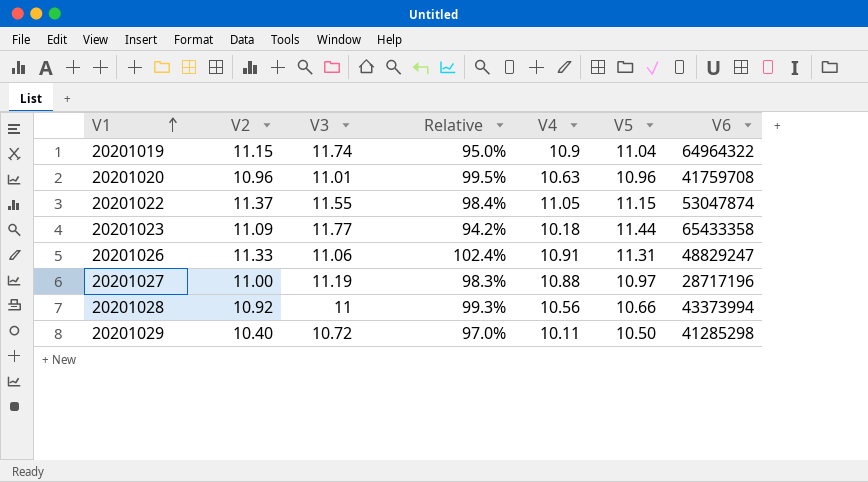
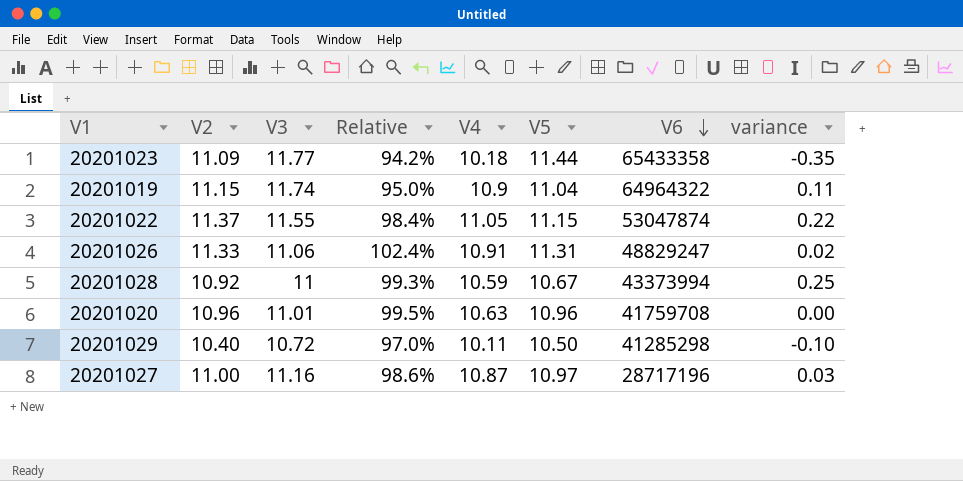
row order: V1 ascending -> V6 descending
column variance | formula: none -> [V2] - [V5]
20201028 | V4: 10.56 -> 10.59
20201028 | V5: 10.66 -> 10.67
20201027 | V3: 11.19 -> 11.16
20201027 | Relative: 98.3% -> 98.6%
20201027 | V4: 10.88 -> 10.87

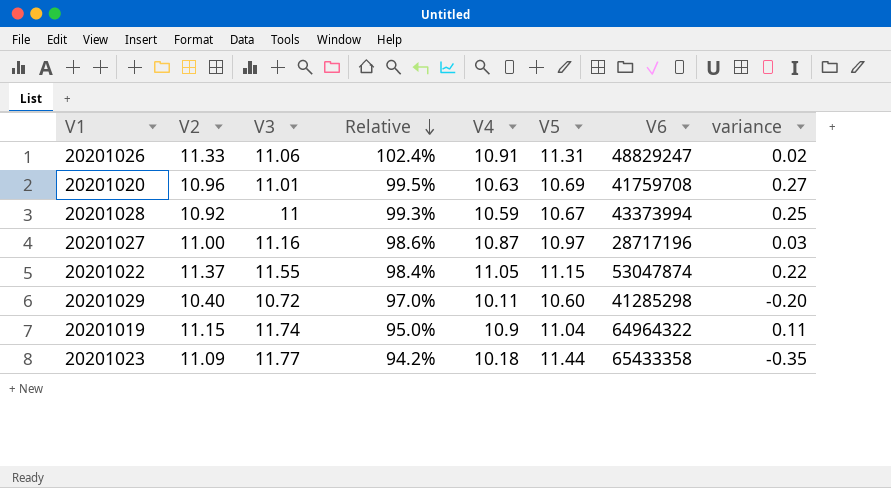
row order: V6 descending -> Relative descending
20201020 | V5: 10.96 -> 10.69
20201020 | variance: 0.00 -> 0.27
20201029 | V5: 10.50 -> 10.60
20201029 | variance: -0.10 -> -0.20

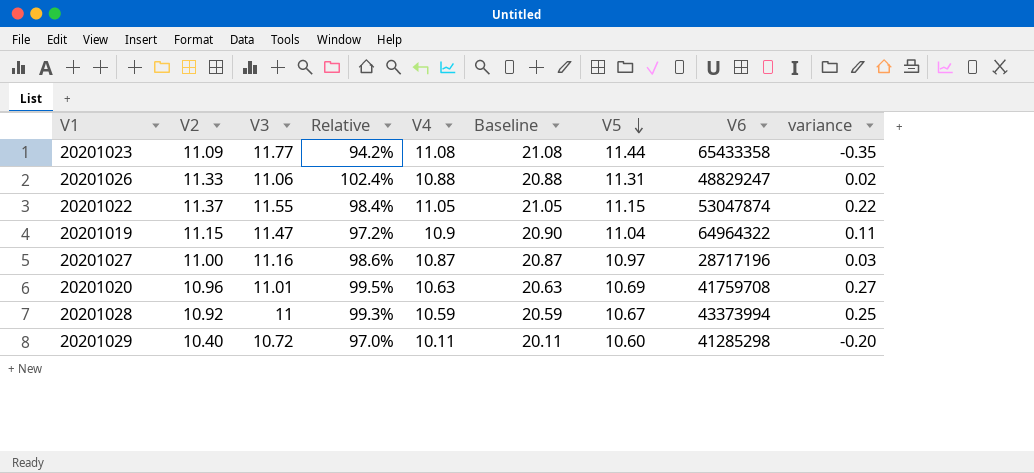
row order: Relative descending -> V5 descending
column Baseline | formula: none -> [V4] + 10
20201023 | V4: 10.18 -> 11.08
20201026 | V4: 10.91 -> 10.88
20201019 | V3: 11.74 -> 11.47
20201019 | Relative: 95.0% -> 97.2%

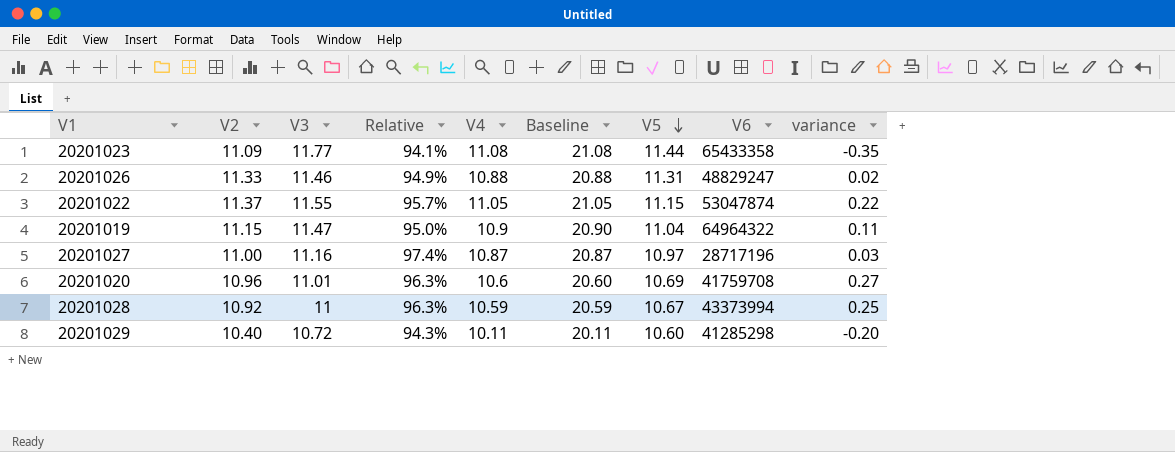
column Relative | formula: [V2] / [V3] -> [V4] / [V3]
20201026 | V3: 11.06 -> 11.46
20201020 | V4: 10.63 -> 10.6
20201020 | Baseline: 20.63 -> 20.60

